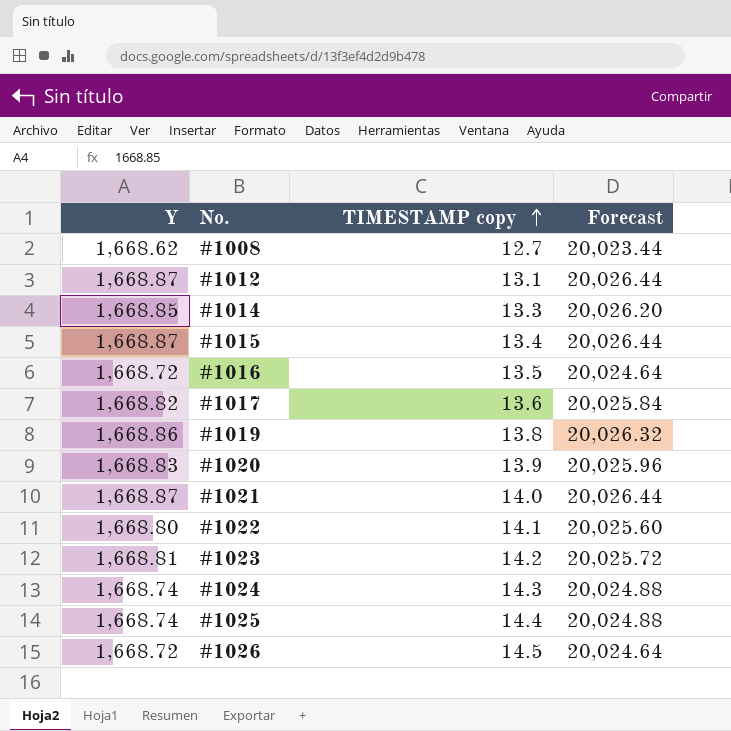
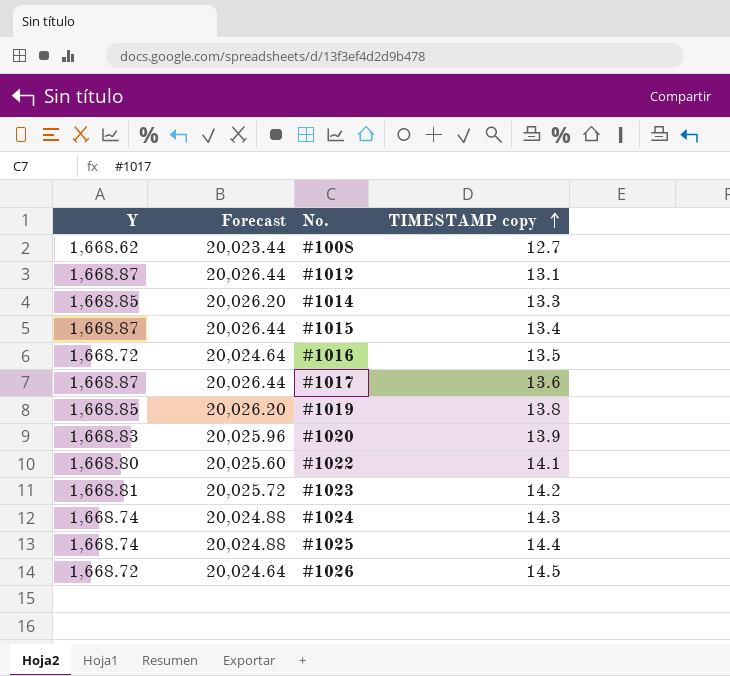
column Forecast | position: 4 -> 2
row #1021: 1,668.87 | 14.0 | 20,026.44 -> none
#1017 | Y: 1,668.82 -> 1,668.87
#1017 | Forecast: 20,025.84 -> 20,026.44
#1019 | Y: 1,668.86 -> 1,668.85
#1019 | Forecast: 20,026.32 -> 20,026.20

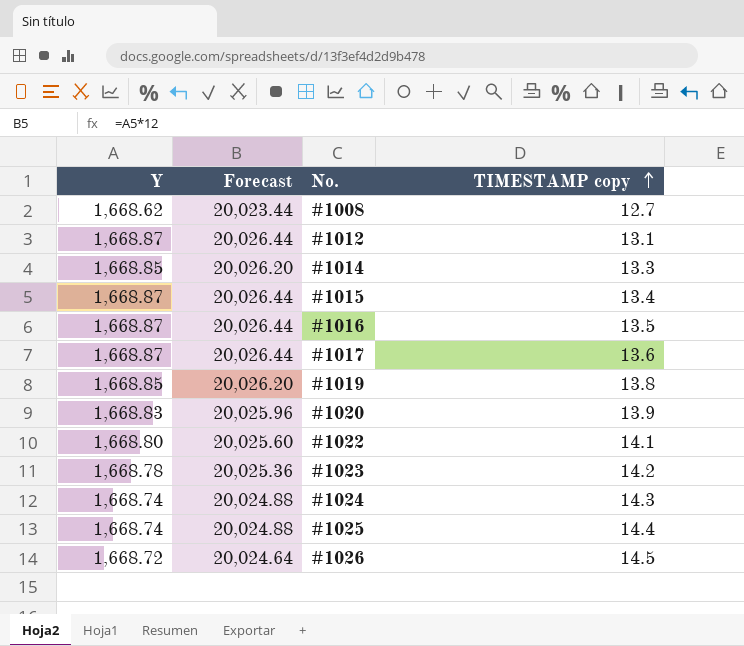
#1016 | Y: 1,668.72 -> 1,668.87
#1016 | Forecast: 20,024.64 -> 20,026.44
#1023 | Y: 1,668.81 -> 1,668.78
#1023 | Forecast: 20,025.72 -> 20,025.36

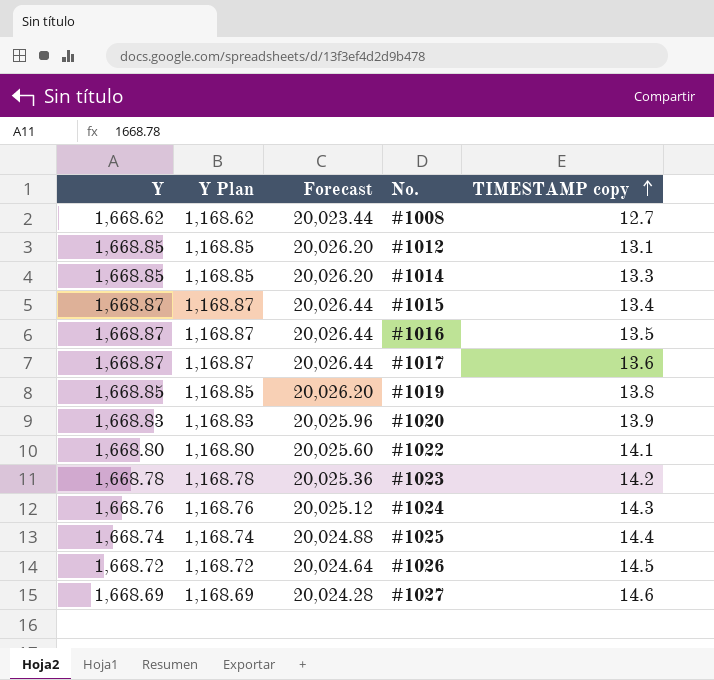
column Y Plan | formula: none -> [Y] - 500
#1012 | Y: 1,668.87 -> 1,668.85
#1012 | Forecast: 20,026.44 -> 20,026.20
#1024 | Y: 1,668.74 -> 1,668.76
#1024 | Forecast: 20,024.88 -> 20,025.12
row #1027: none -> 1,668.69 | 1,168.69 | 20,024.28 | 14.6

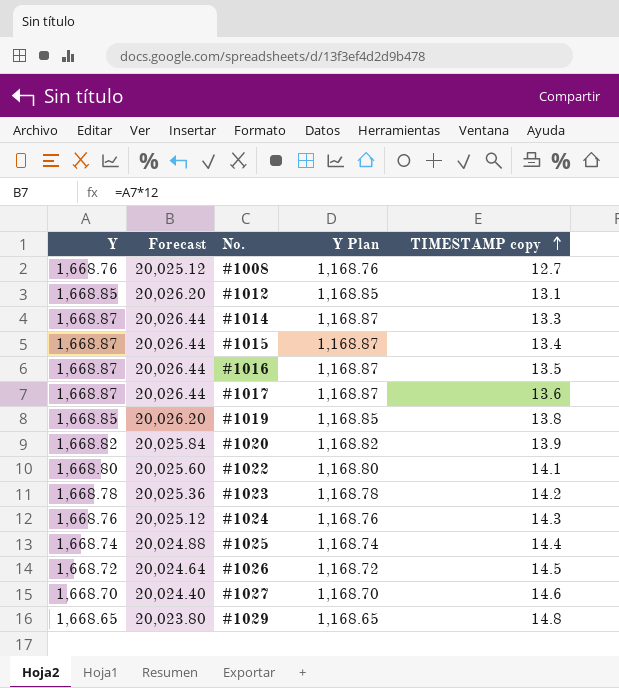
column Y Plan | position: 2 -> 4
#1008 | Y: 1,668.62 -> 1,668.76
#1008 | Forecast: 20,023.44 -> 20,025.12
#1008 | Y Plan: 1,168.62 -> 1,168.76
#1014 | Y: 1,668.85 -> 1,668.87
#1014 | Forecast: 20,026.20 -> 20,026.44
#1014 | Y Plan: 1,168.85 -> 1,168.87
#1020 | Y: 1,668.83 -> 1,668.82
#1020 | Forecast: 20,025.96 -> 20,025.84
#1020 | Y Plan: 1,168.83 -> 1,168.82
#1027 | Y: 1,668.69 -> 1,668.70
#1027 | Forecast: 20,024.28 -> 20,024.40
#1027 | Y Plan: 1,168.69 -> 1,168.70
row #1029: none -> 1,668.65 | 20,023.80 | 1,168.65 | 14.8

